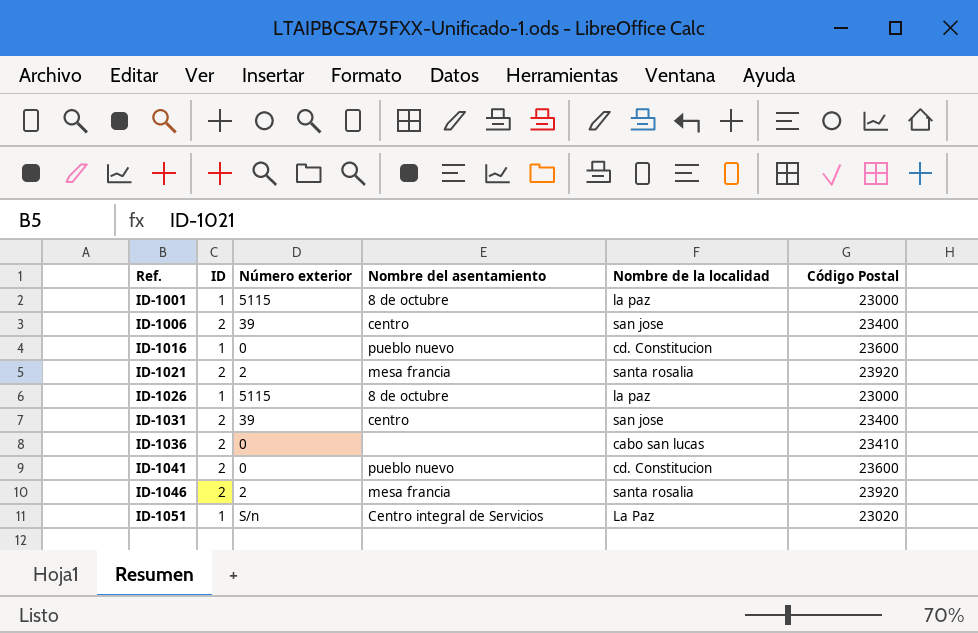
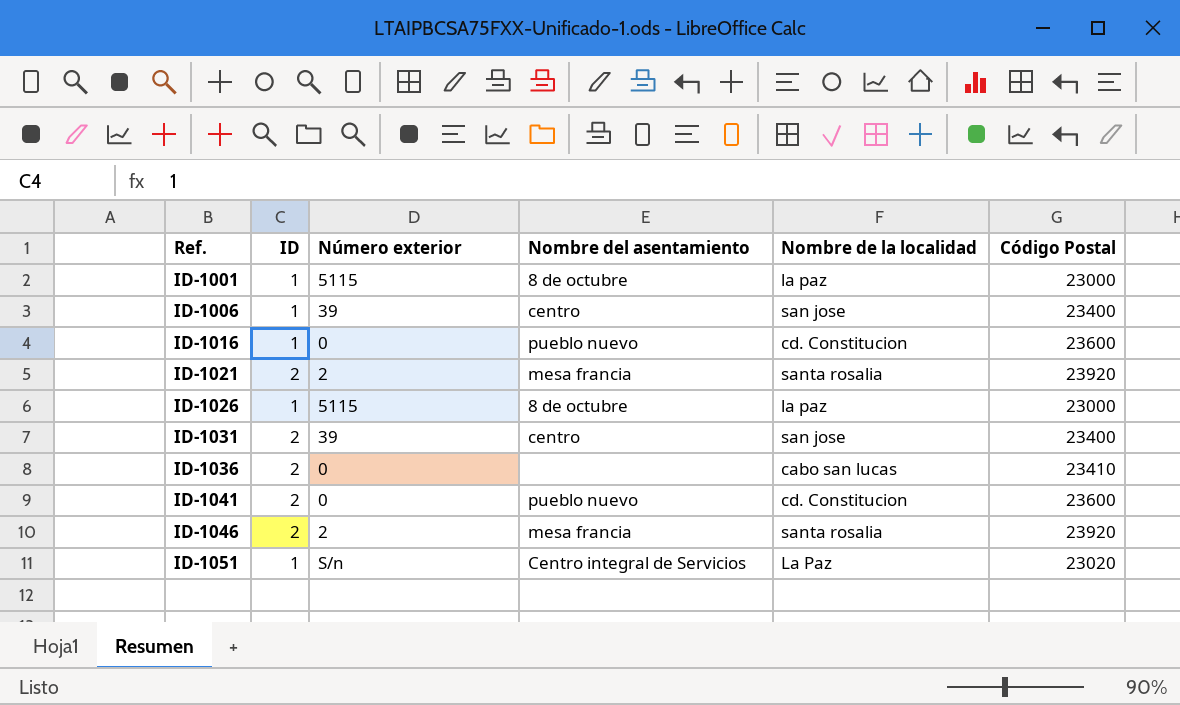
ID-1006 | ID: 2 -> 1

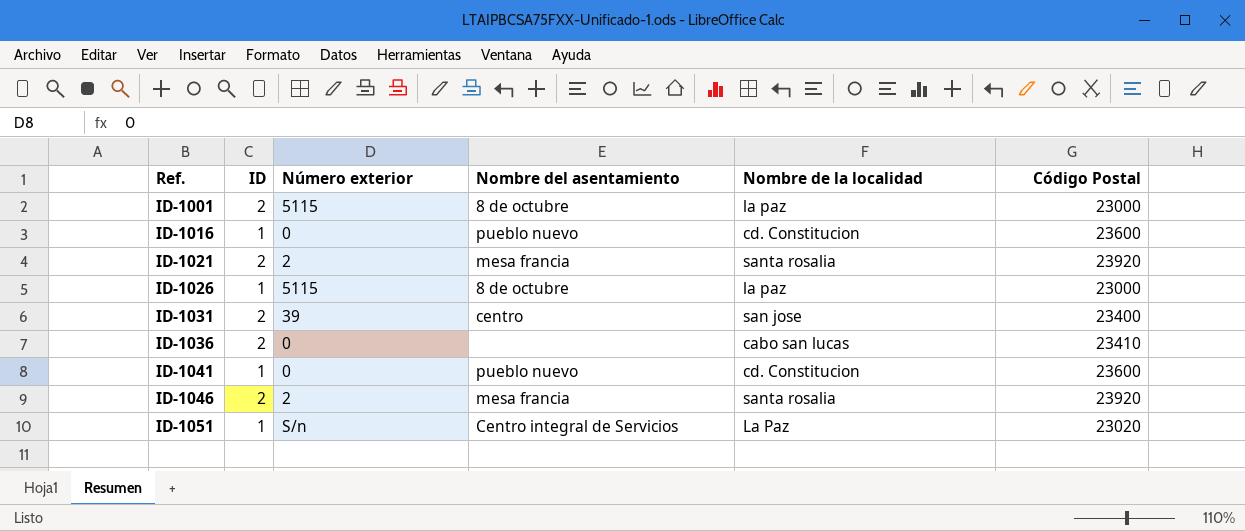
row ID-1006: 1 | 39 | centro | san jose | 23400 -> none
ID-1001 | ID: 1 -> 2
ID-1041 | ID: 2 -> 1

